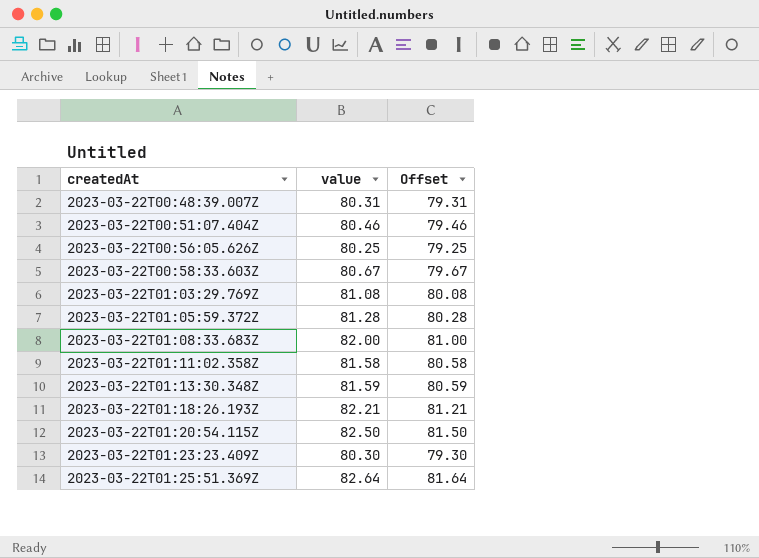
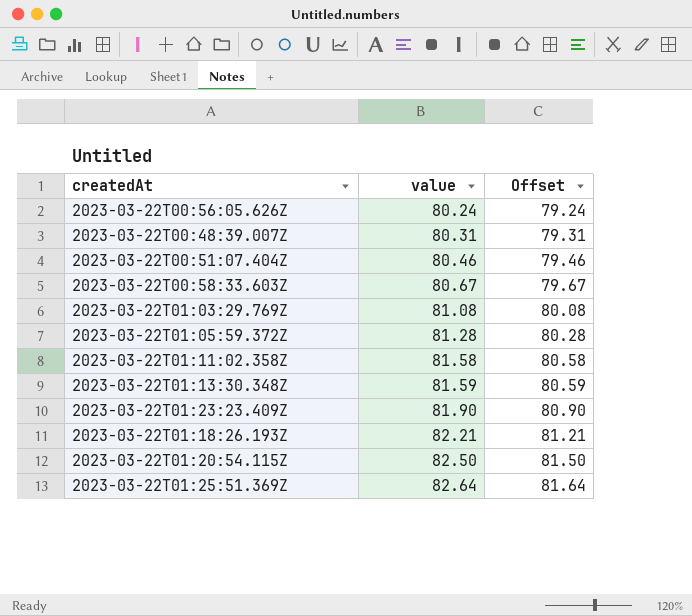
row order: createdAt ascending -> value ascending
row 2023-03-22T01:08:33.683Z: 82.00 | 81.00 -> none
2023-03-22T00:56:05.626Z | value: 80.25 -> 80.24
2023-03-22T00:56:05.626Z | Offset: 79.25 -> 79.24
2023-03-22T01:23:23.409Z | value: 80.30 -> 81.90
2023-03-22T01:23:23.409Z | Offset: 79.30 -> 80.90

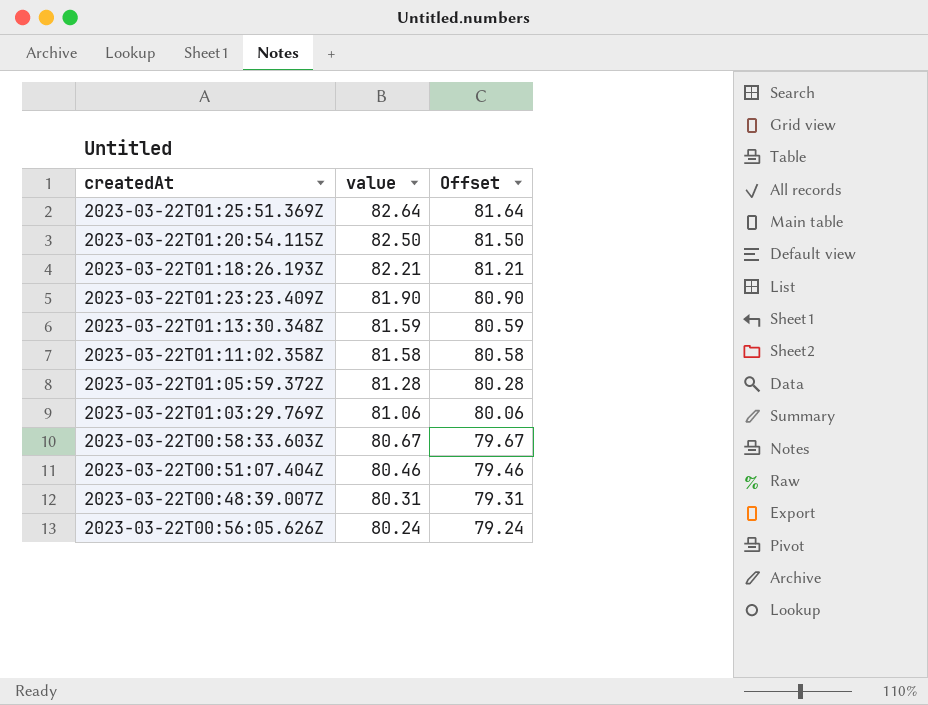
row order: value ascending -> value descending
2023-03-22T01:03:29.769Z | value: 81.08 -> 81.06
2023-03-22T01:03:29.769Z | Offset: 80.08 -> 80.06

